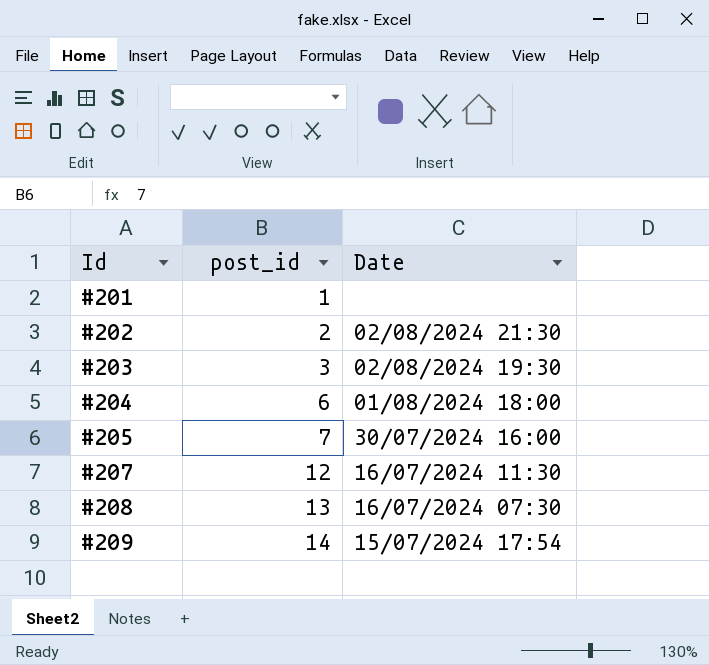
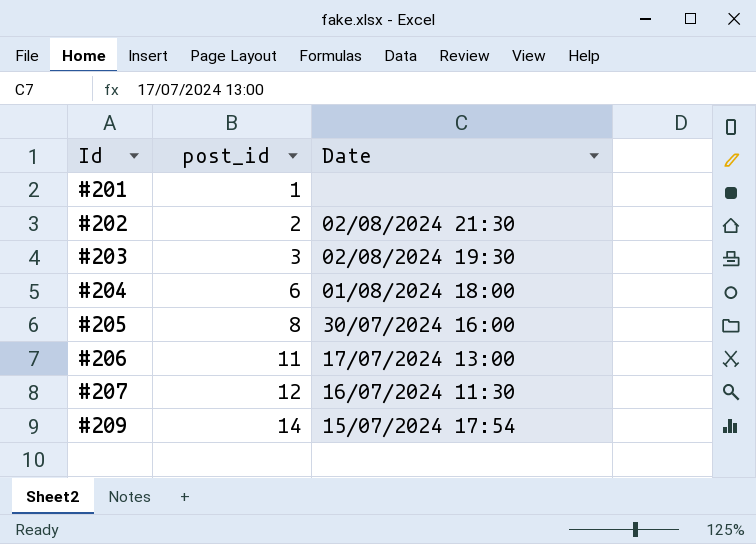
row #208: 13 | 16/07/2024 07:30 -> none
#205 | post_id: 7 -> 8
row #206: none -> 11 | 17/07/2024 13:00

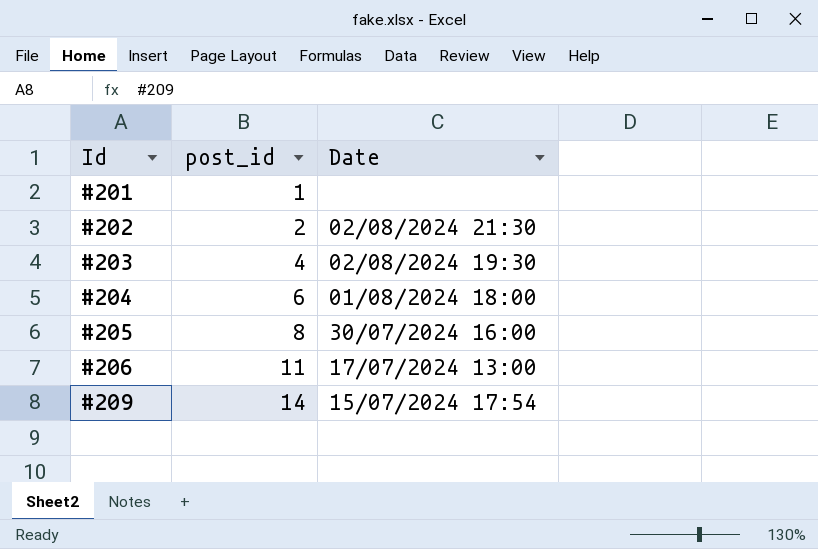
row #207: 12 | 16/07/2024 11:30 -> none
#203 | post_id: 3 -> 4

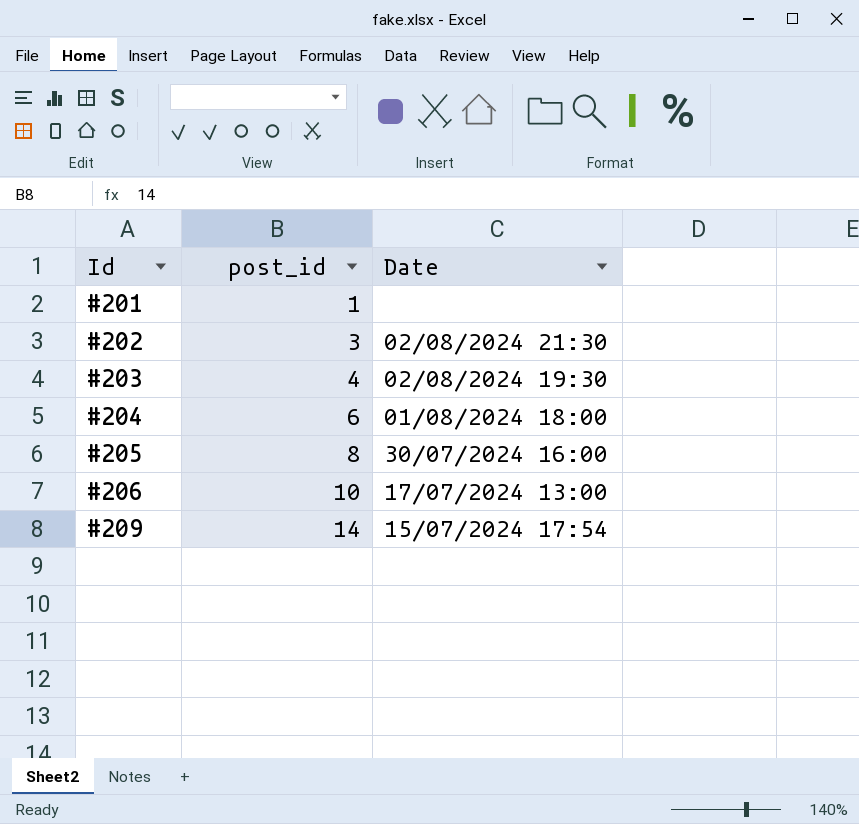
#202 | post_id: 2 -> 3
#206 | post_id: 11 -> 10

